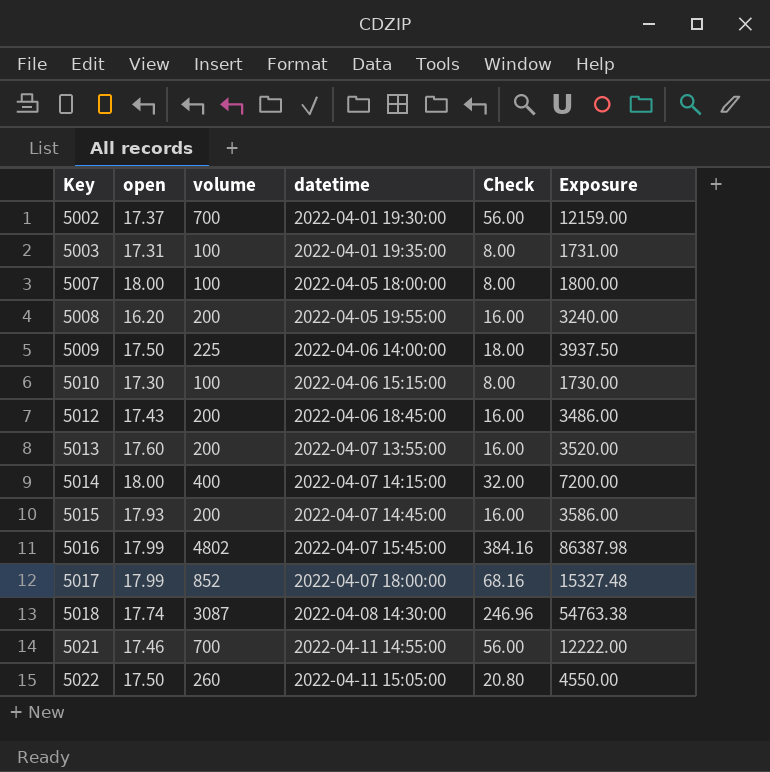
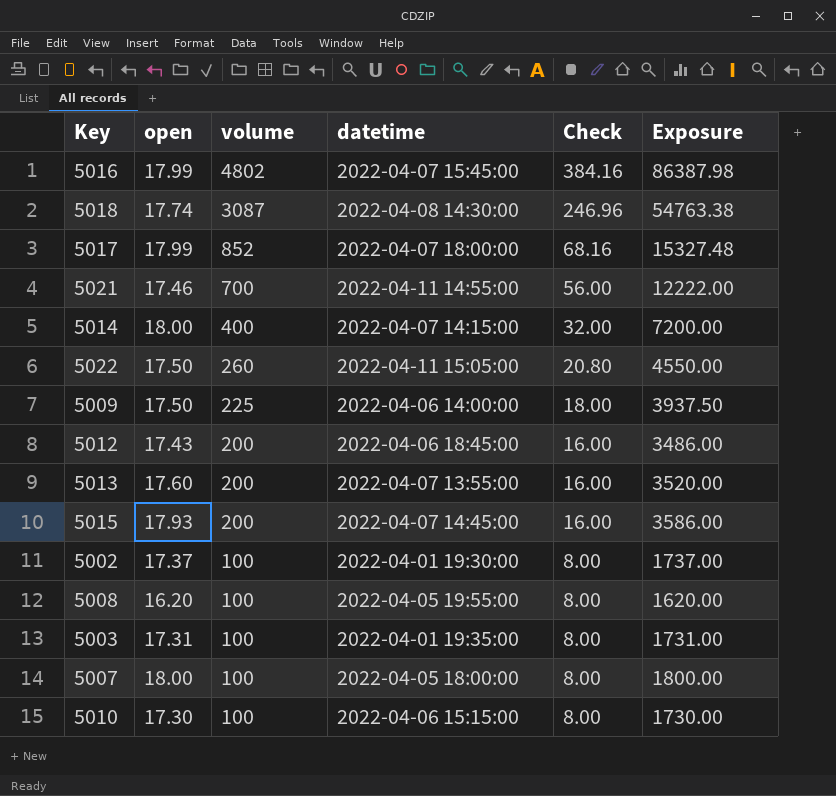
row order: Key ascending -> volume descending
5002 | volume: 700 -> 100
5002 | Check: 56.00 -> 8.00
5002 | Exposure: 12159.00 -> 1737.00
5008 | volume: 200 -> 100
5008 | Check: 16.00 -> 8.00
5008 | Exposure: 3240.00 -> 1620.00

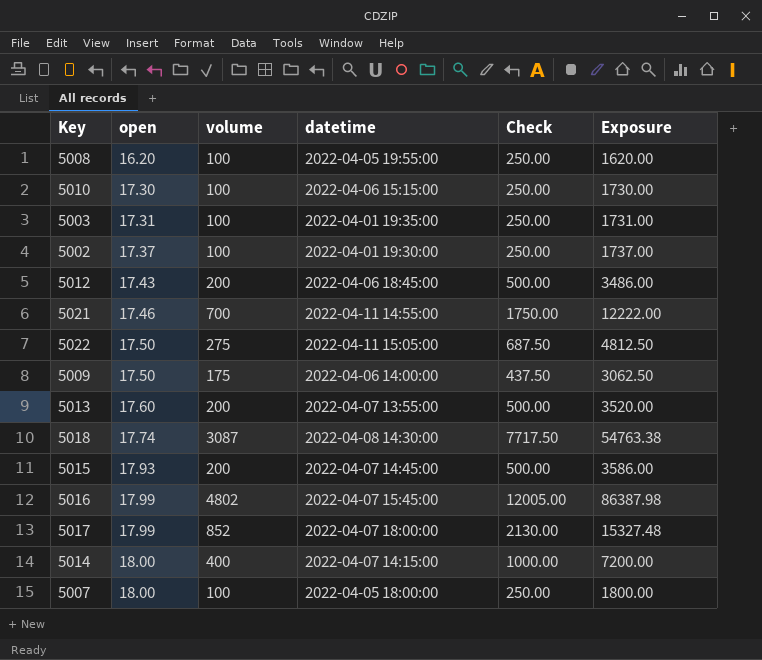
row order: volume descending -> open ascending
column Check | formula: [volume] * 0.08 -> [volume] * 2.5
5022 | volume: 260 -> 275
5022 | Exposure: 4550.00 -> 4812.50
5009 | volume: 225 -> 175
5009 | Exposure: 3937.50 -> 3062.50

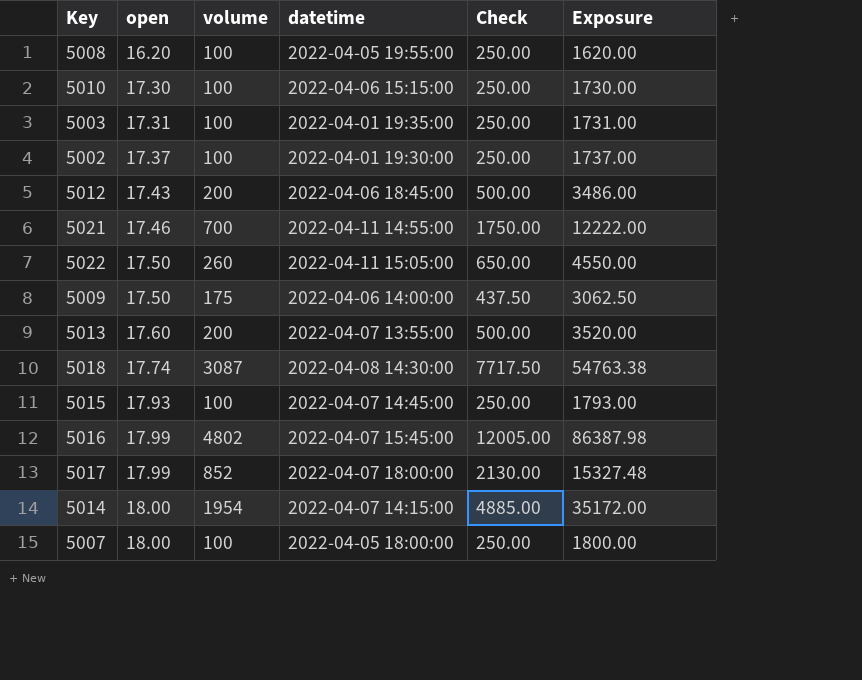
5022 | volume: 275 -> 260
5022 | Check: 687.50 -> 650.00
5022 | Exposure: 4812.50 -> 4550.00
5015 | volume: 200 -> 100
5015 | Check: 500.00 -> 250.00
5015 | Exposure: 3586.00 -> 1793.00
5014 | volume: 400 -> 1954
5014 | Check: 1000.00 -> 4885.00
5014 | Exposure: 7200.00 -> 35172.00

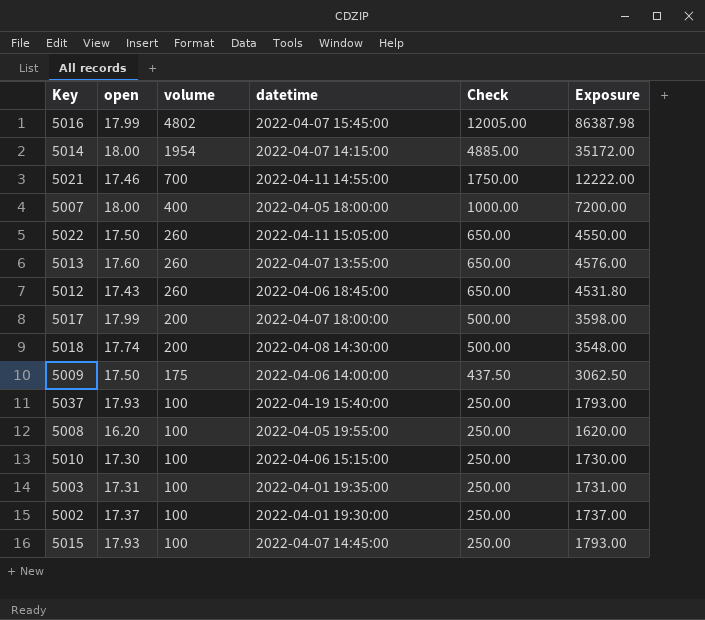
row order: open ascending -> volume descending
5007 | volume: 100 -> 400
5007 | Check: 250.00 -> 1000.00
5007 | Exposure: 1800.00 -> 7200.00
5013 | volume: 200 -> 260
5013 | Check: 500.00 -> 650.00
5013 | Exposure: 3520.00 -> 4576.00
5012 | volume: 200 -> 260
5012 | Check: 500.00 -> 650.00
5012 | Exposure: 3486.00 -> 4531.80
5017 | volume: 852 -> 200
5017 | Check: 2130.00 -> 500.00
5017 | Exposure: 15327.48 -> 3598.00
5018 | volume: 3087 -> 200
5018 | Check: 7717.50 -> 500.00
5018 | Exposure: 54763.38 -> 3548.00
row 5037: none -> 17.93 | 100 | 2022-04-19 15:40:00 | 250.00 | 1793.00

